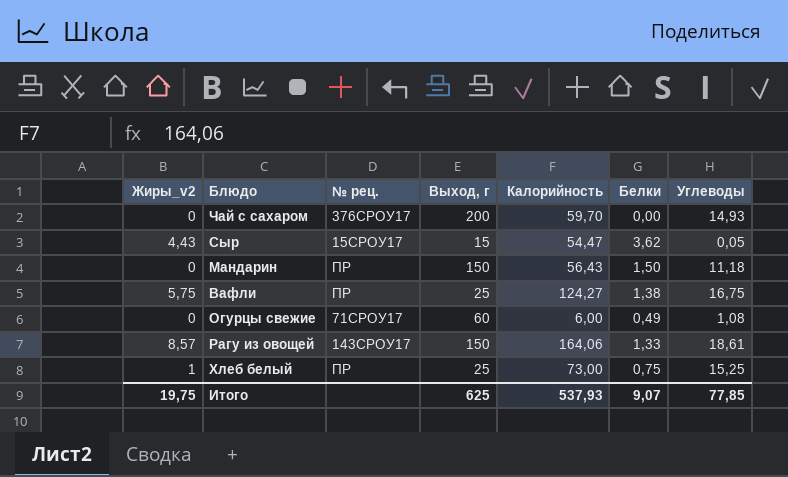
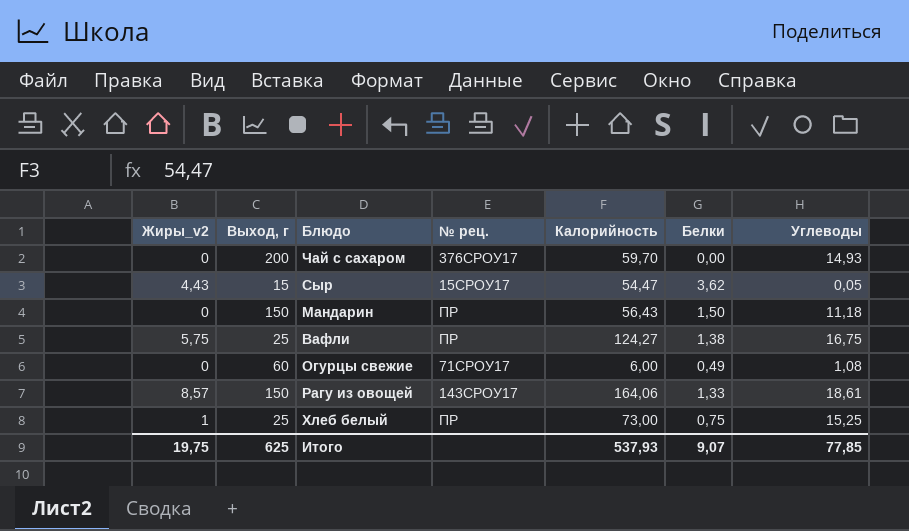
column Выход, г | position: 4 -> 2

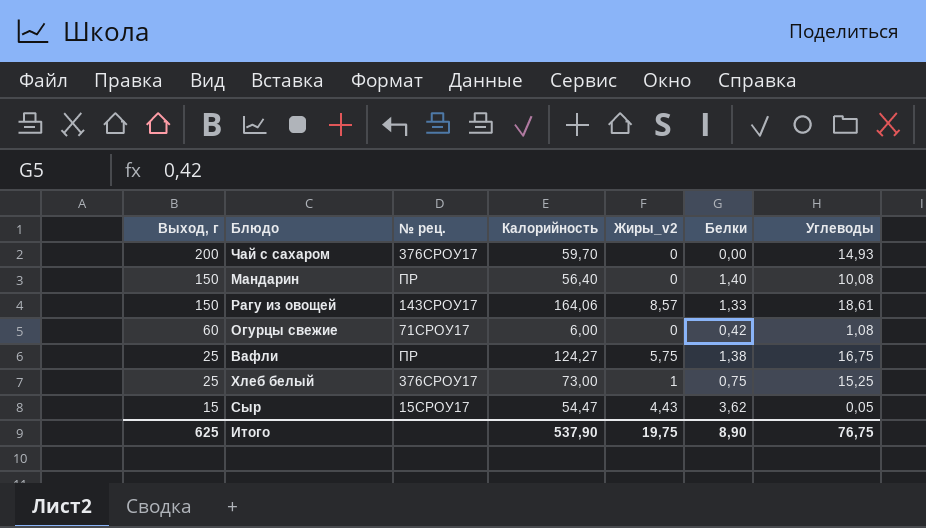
row order: none -> Выход, г descending
column Жиры_v2 | position: 1 -> 5
Мандарин | Калорийность: 56,43 -> 56,40
Мандарин | Белки: 1,50 -> 1,40
Мандарин | Углеводы: 11,18 -> 10,08
Огурцы свежие | Белки: 0,49 -> 0,42
Хлеб белый | № рец.: ПР -> 376СРОУ17
Итого | Калорийность: 537,93 -> 537,90
Итого | Белки: 9,07 -> 8,90
Итого | Углеводы: 77,85 -> 76,75

